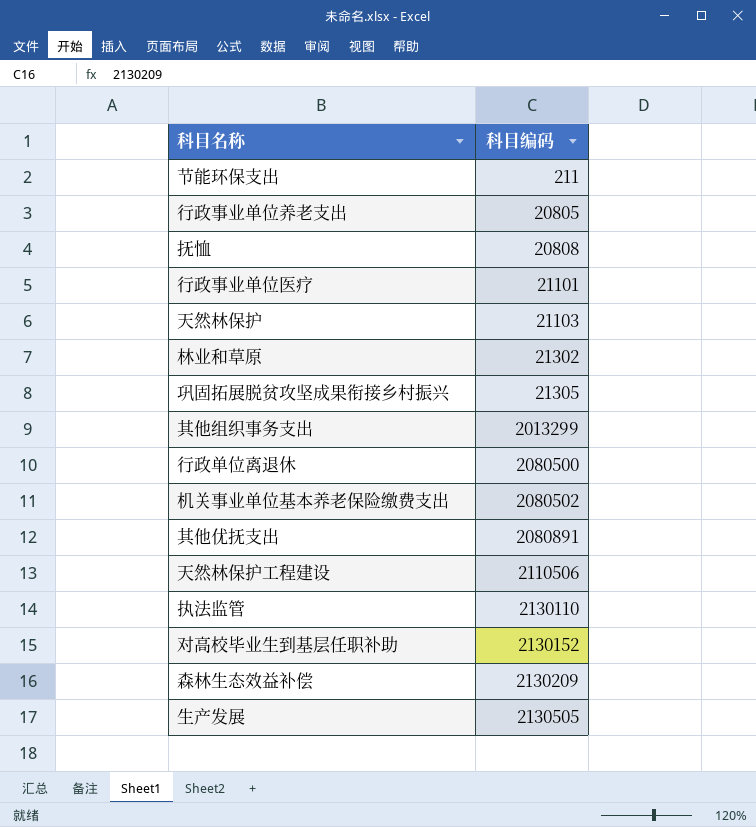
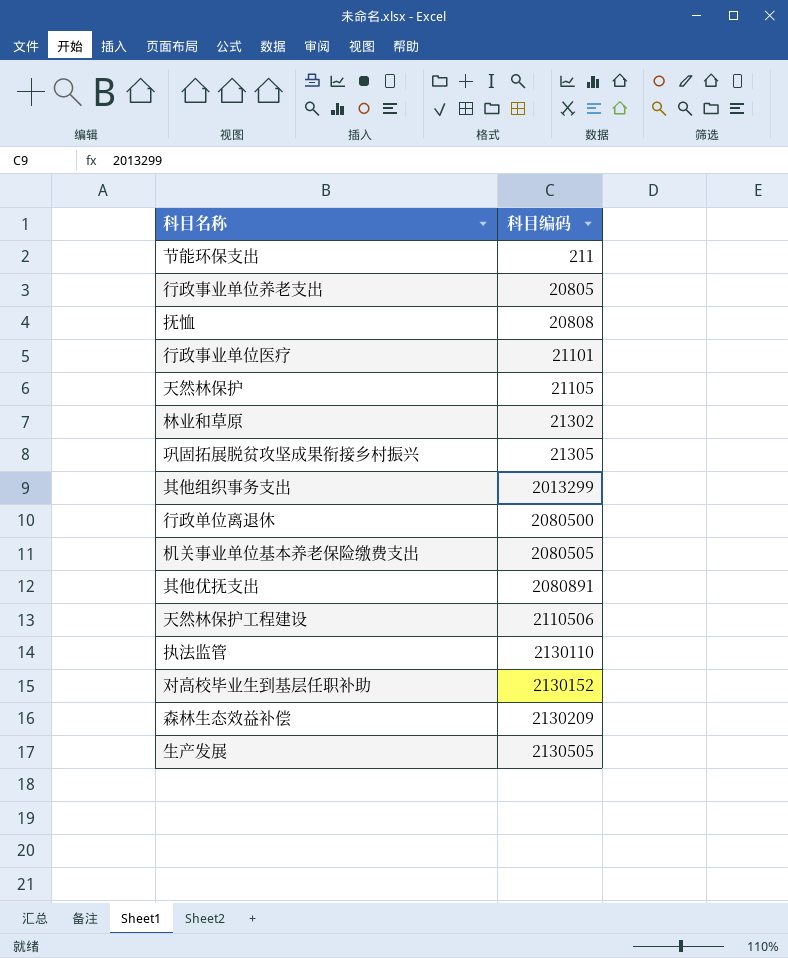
天然林保护 | 科目编码: 21103 -> 21105
机关事业单位基本养老保险缴费支出 | 科目编码: 2080502 -> 2080505

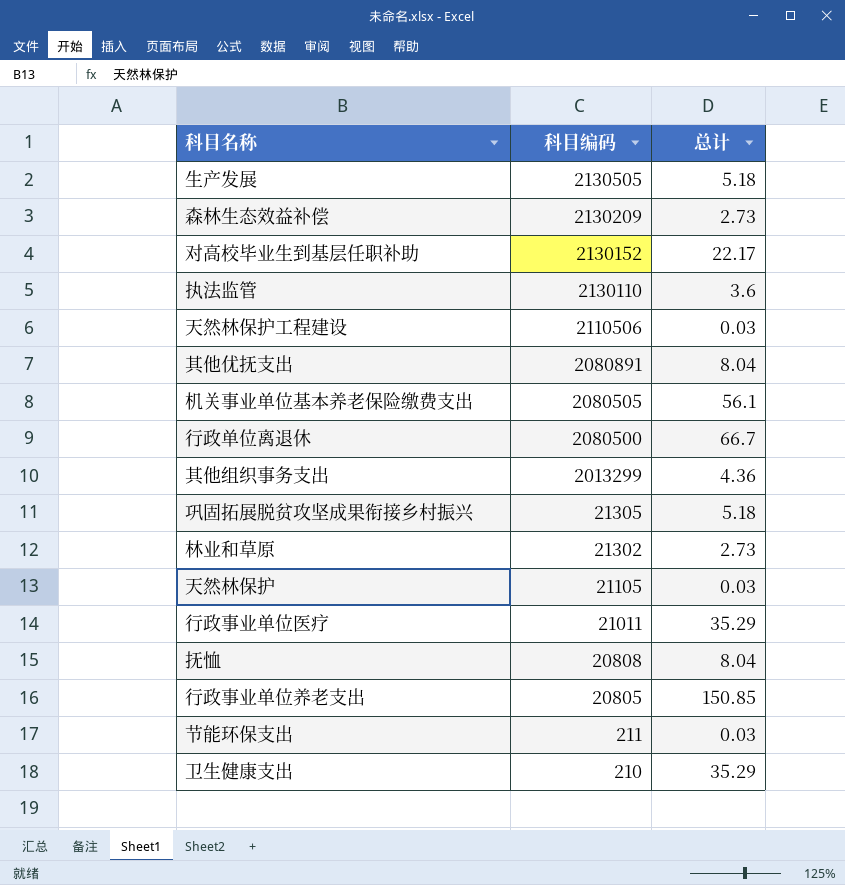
row order: 科目编码 ascending -> 科目编码 descending
column 总计 | position: none -> 3
行政事业单位医疗 | 科目编码: 21101 -> 21011
row 卫生健康支出: none -> 210 | 35.29

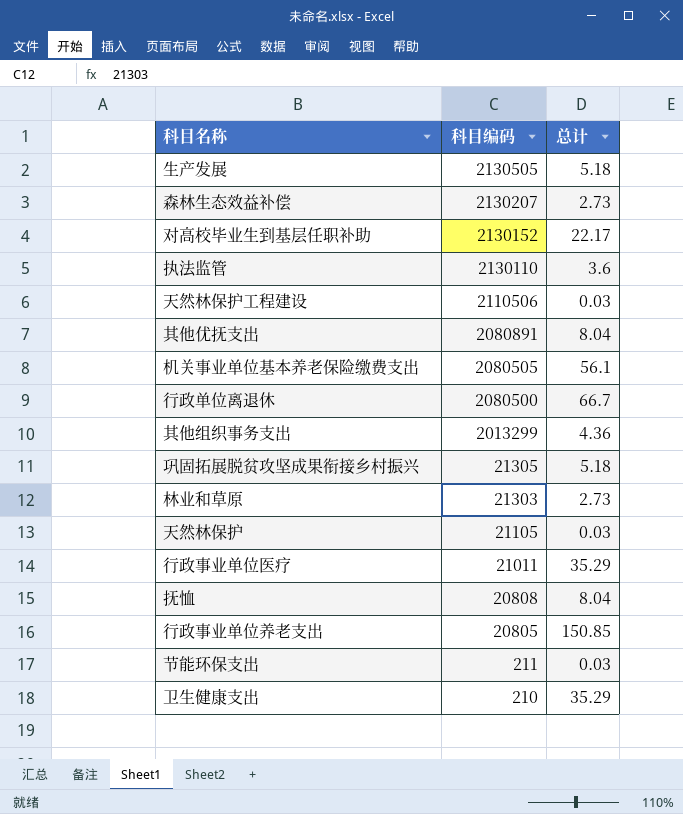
森林生态效益补偿 | 科目编码: 2130209 -> 2130207
林业和草原 | 科目编码: 21302 -> 21303

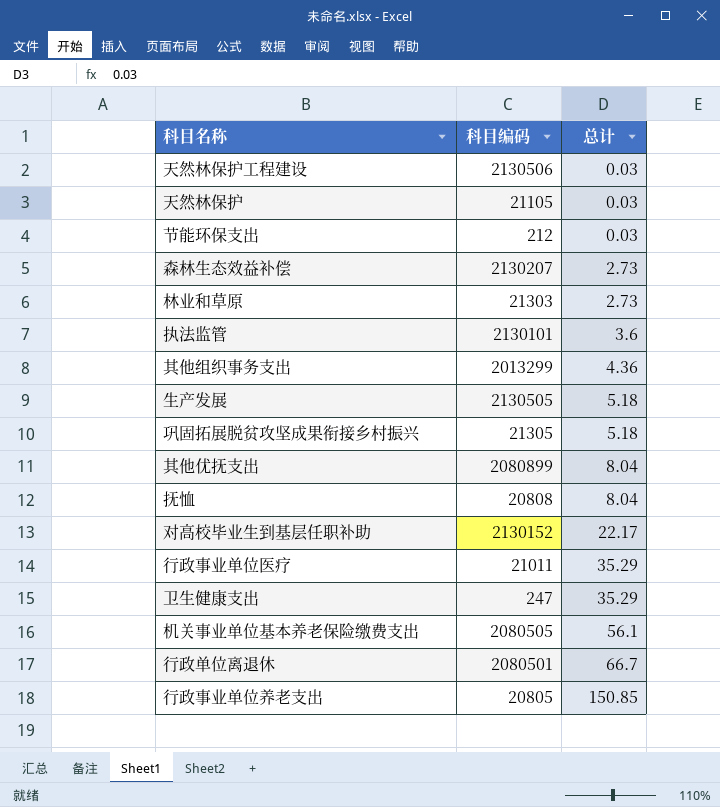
row order: 科目编码 descending -> 总计 ascending
天然林保护工程建设 | 科目编码: 2110506 -> 2130506
节能环保支出 | 科目编码: 211 -> 212
执法监管 | 科目编码: 2130110 -> 2130101
其他优抚支出 | 科目编码: 2080891 -> 2080899
卫生健康支出 | 科目编码: 210 -> 247
行政单位离退休 | 科目编码: 2080500 -> 2080501

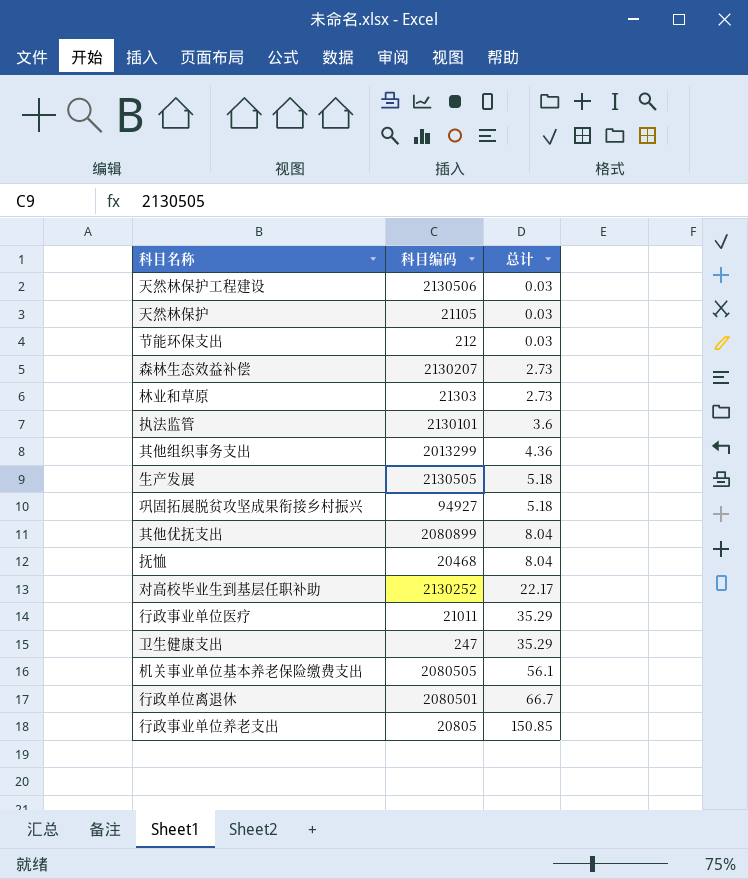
巩固拓展脱贫攻坚成果衔接乡村振兴 | 科目编码: 21305 -> 94927
抚恤 | 科目编码: 20808 -> 20468
对高校毕业生到基层任职补助 | 科目编码: 2130152 -> 2130252

